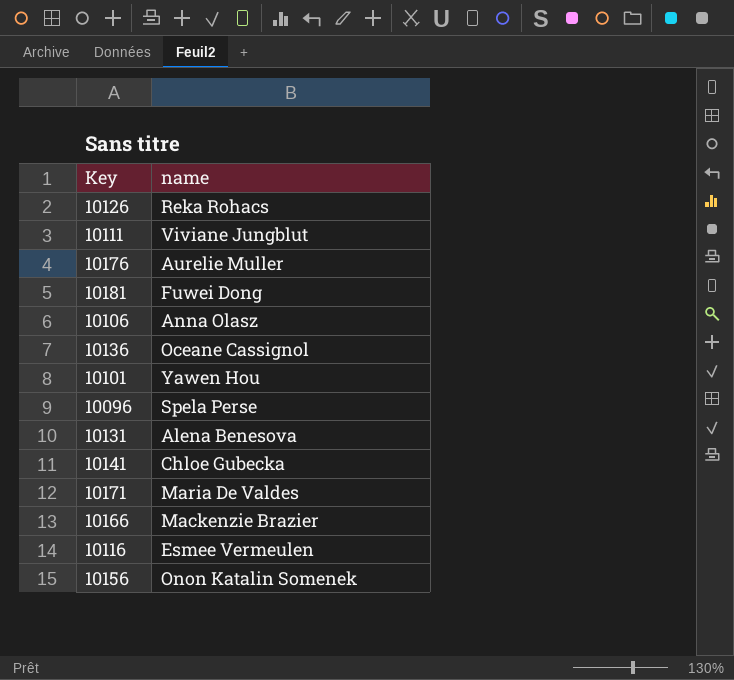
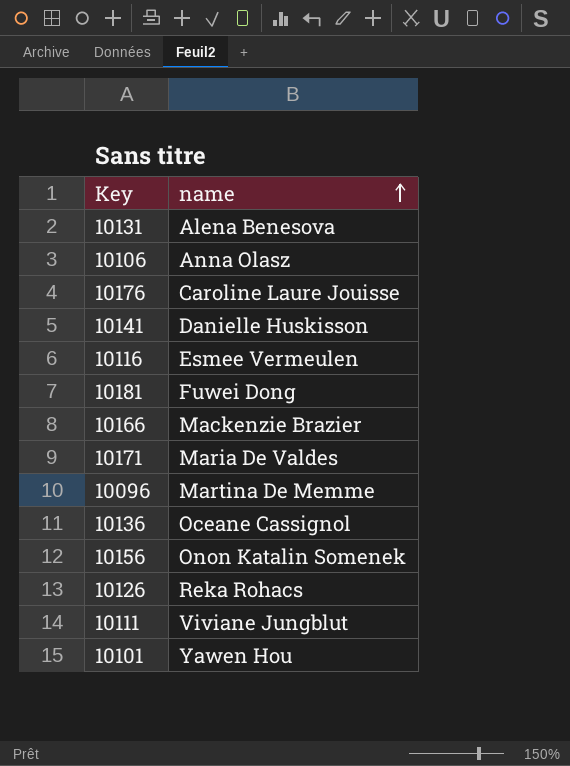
row order: none -> name ascending
10176 | name: Aurelie Muller -> Caroline Laure Jouisse
10141 | name: Chloe Gubecka -> Danielle Huskisson
10096 | name: Spela Perse -> Martina De Memme

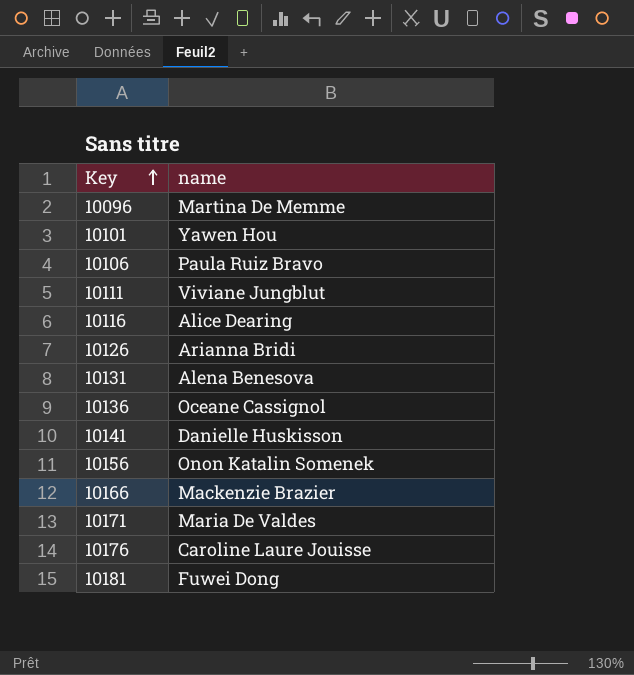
row order: name ascending -> Key ascending
10106 | name: Anna Olasz -> Paula Ruiz Bravo
10116 | name: Esmee Vermeulen -> Alice Dearing
10126 | name: Reka Rohacs -> Arianna Bridi

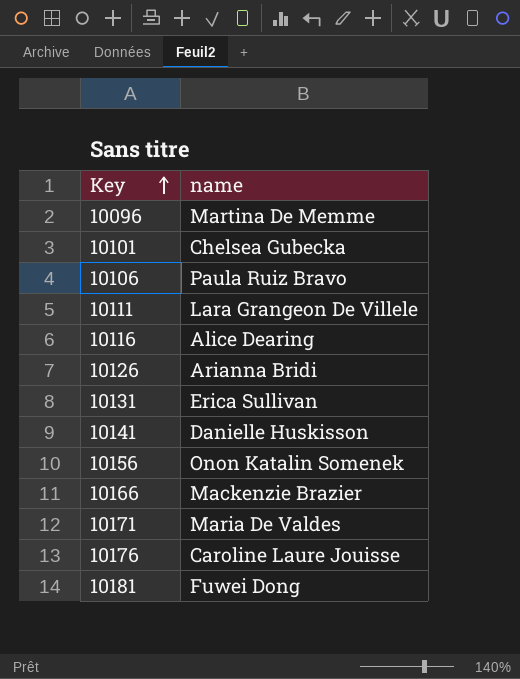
row 10136: Oceane Cassignol -> none
10101 | name: Yawen Hou -> Chelsea Gubecka
10111 | name: Viviane Jungblut -> Lara Grangeon De Villele
10131 | name: Alena Benesova -> Erica Sullivan

